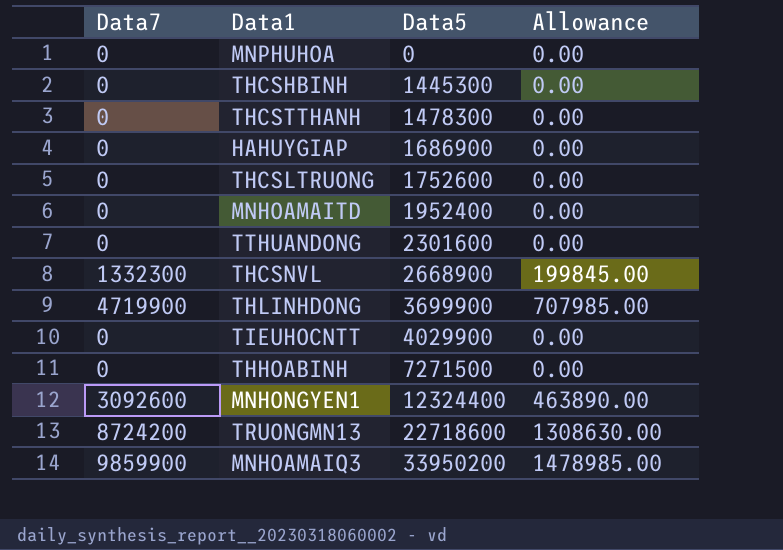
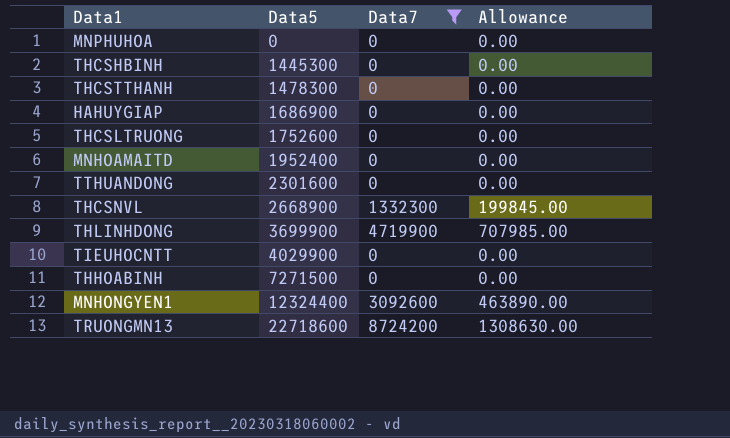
filter: none -> Data7 != 9859900
column Data7 | position: 1 -> 3

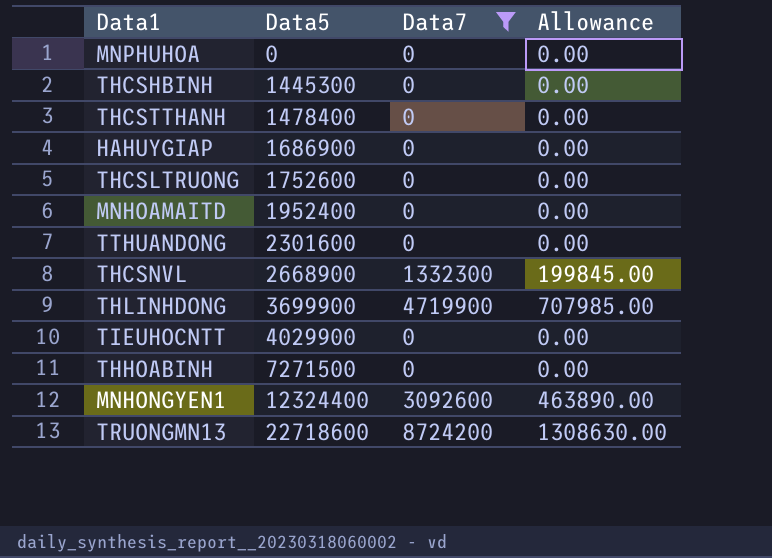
THCSTTHANH | Data5: 1478300 -> 1478400

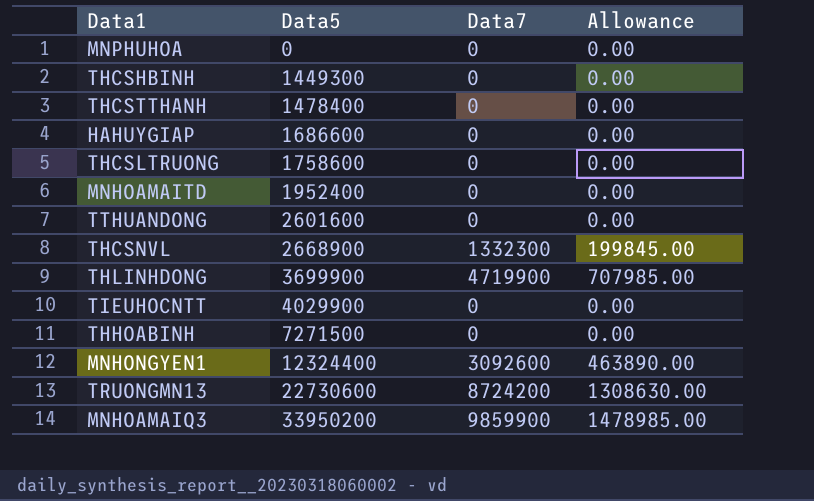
filter: Data7 != 9859900 -> none
THCSHBINH | Data5: 1445300 -> 1449300
HAHUYGIAP | Data5: 1686900 -> 1686600
THCSLTRUONG | Data5: 1752600 -> 1758600
TTHUANDONG | Data5: 2301600 -> 2601600
TRUONGMN13 | Data5: 22718600 -> 22730600

